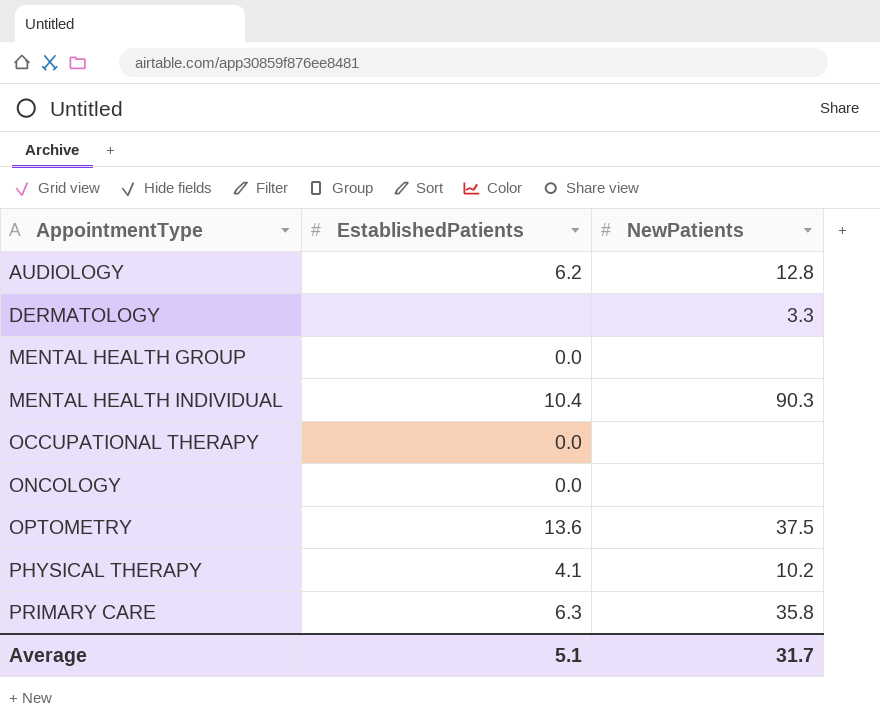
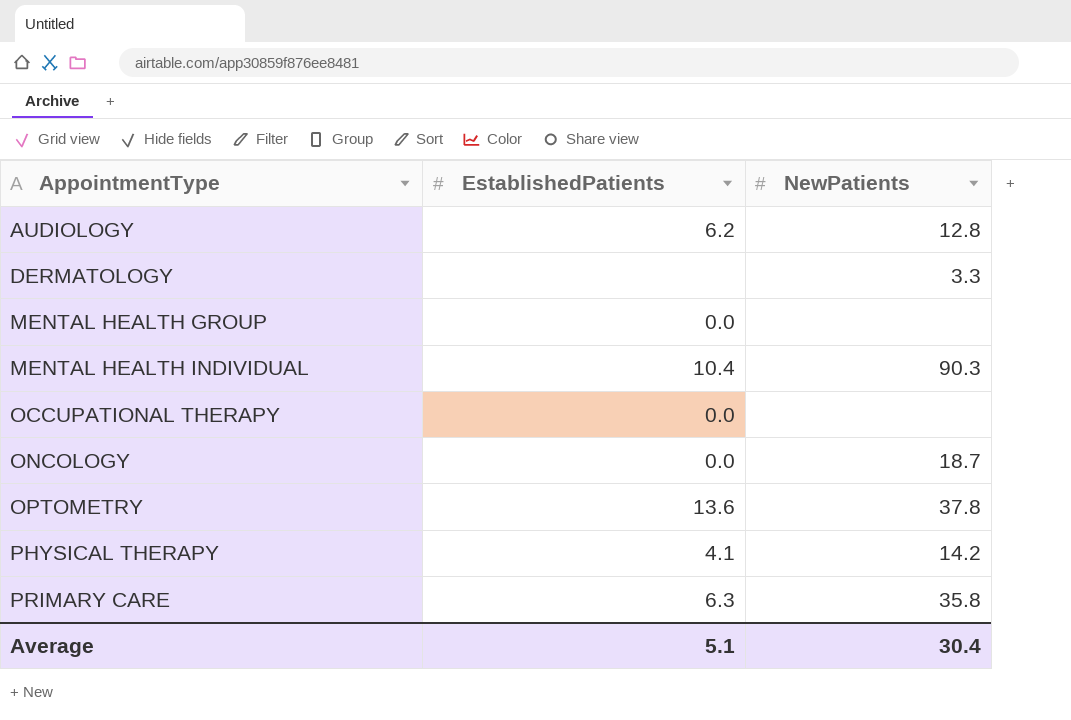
ONCOLOGY | NewPatients: none -> 18.7
OPTOMETRY | NewPatients: 37.5 -> 37.8
PHYSICAL THERAPY | NewPatients: 10.2 -> 14.2
Average | NewPatients: 31.7 -> 30.4

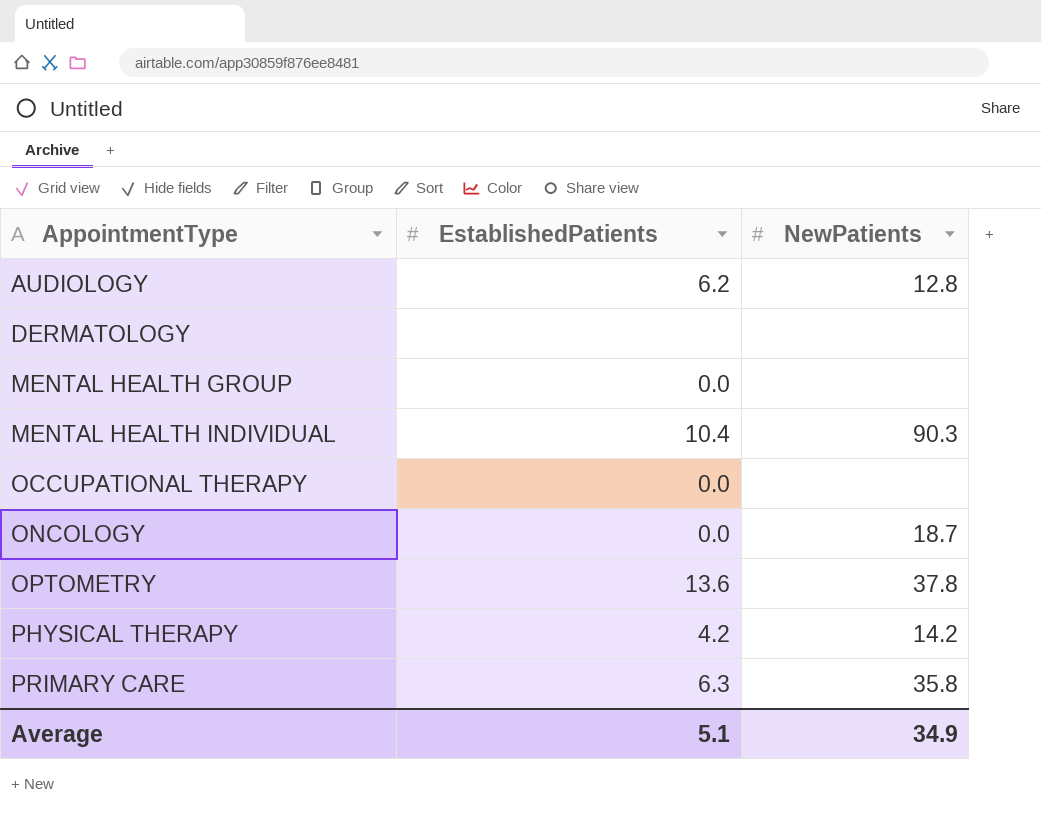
DERMATOLOGY | NewPatients: 3.3 -> none
PHYSICAL THERAPY | EstablishedPatients: 4.1 -> 4.2
Average | NewPatients: 30.4 -> 34.9

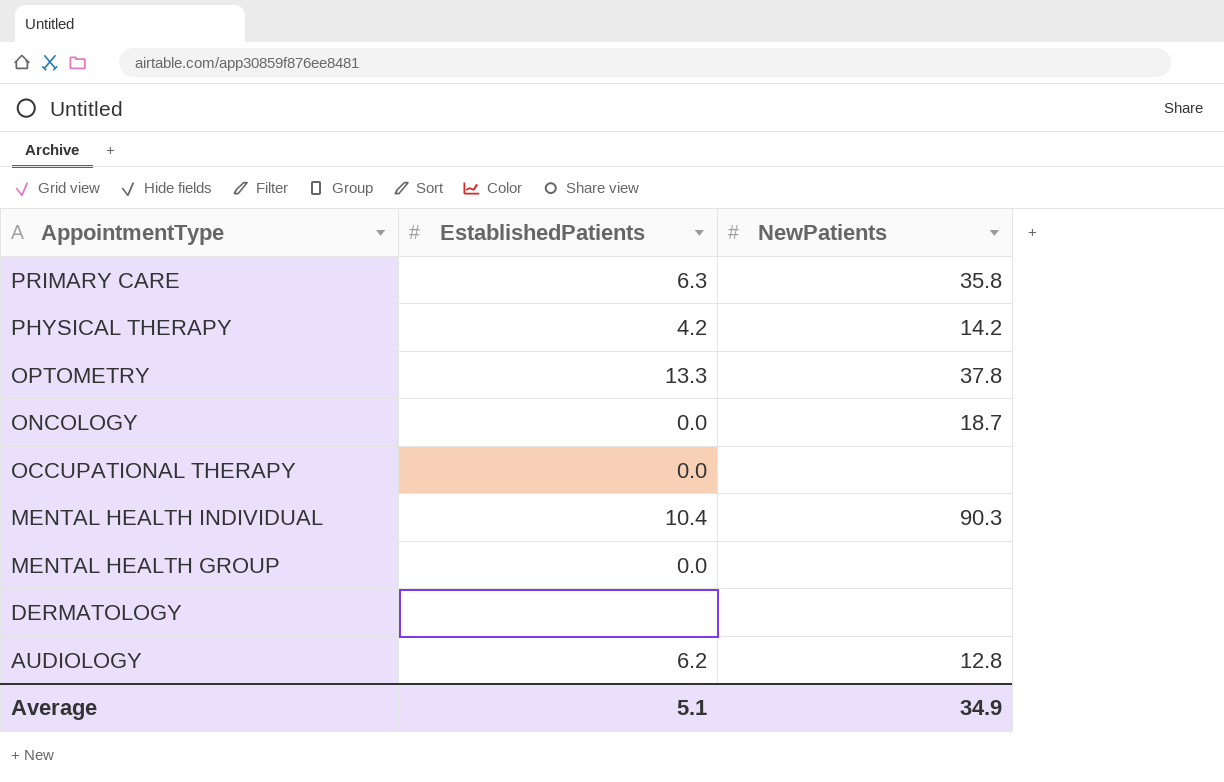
row order: AppointmentType ascending -> AppointmentType descending
OPTOMETRY | EstablishedPatients: 13.6 -> 13.3

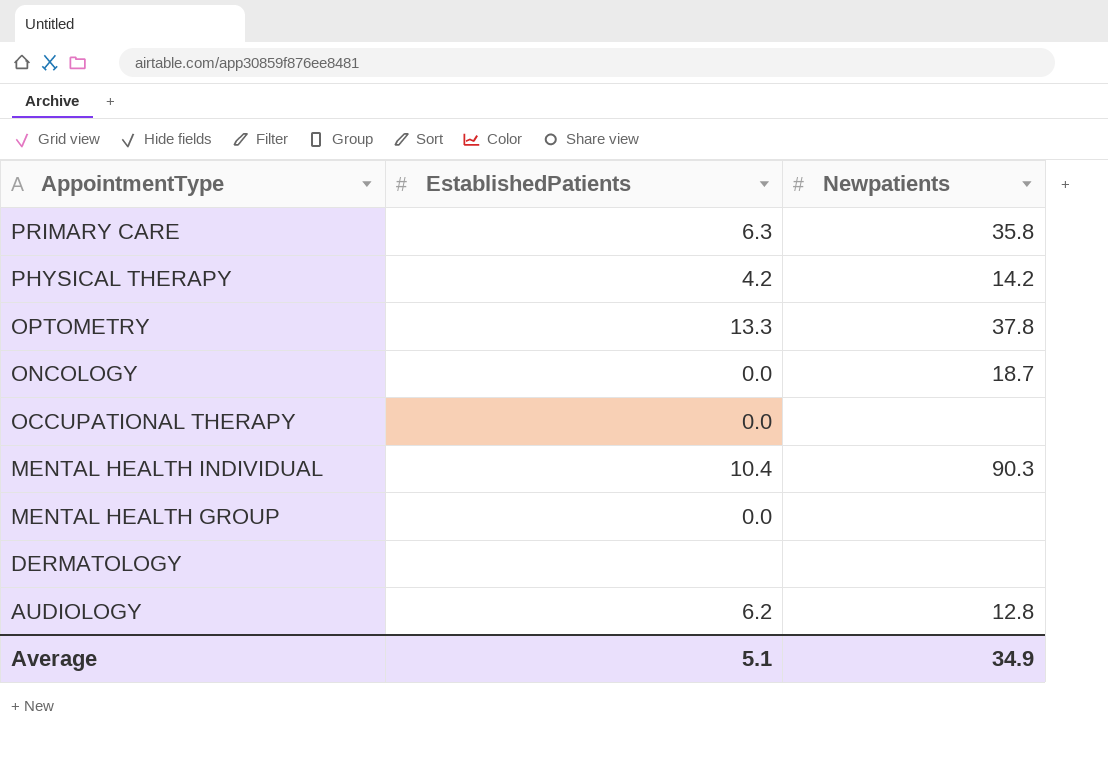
column name: NewPatients -> Newpatients

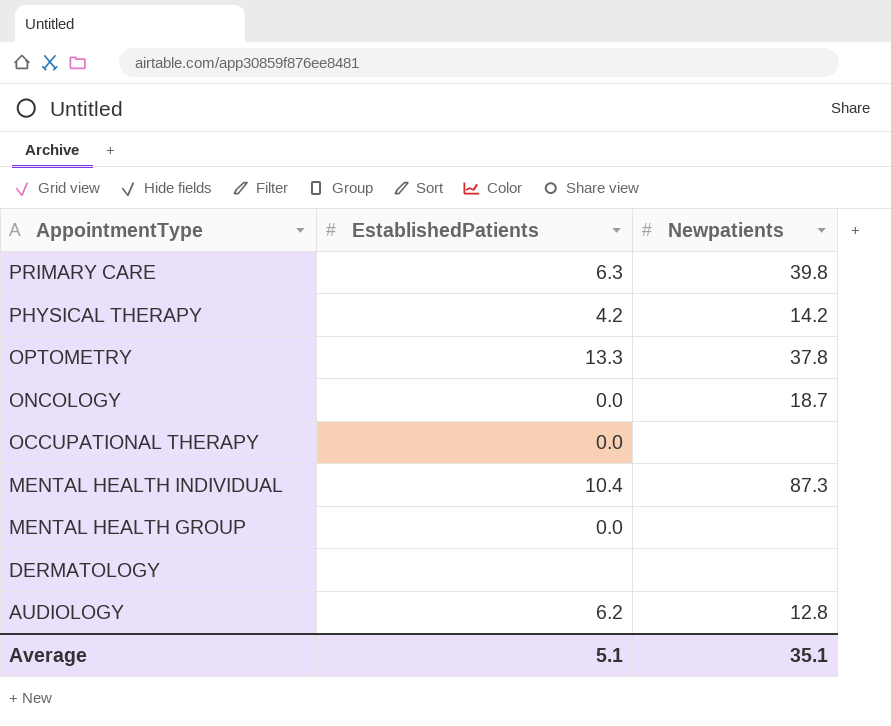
PRIMARY CARE | Newpatients: 35.8 -> 39.8
MENTAL HEALTH INDIVIDUAL | Newpatients: 90.3 -> 87.3
Average | Newpatients: 34.9 -> 35.1

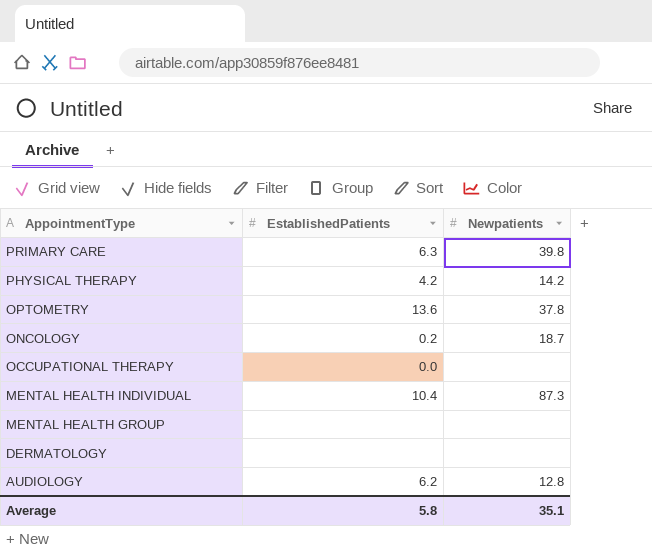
OPTOMETRY | EstablishedPatients: 13.3 -> 13.6
ONCOLOGY | EstablishedPatients: 0.0 -> 0.2
MENTAL HEALTH GROUP | EstablishedPatients: 0.0 -> none
Average | EstablishedPatients: 5.1 -> 5.8

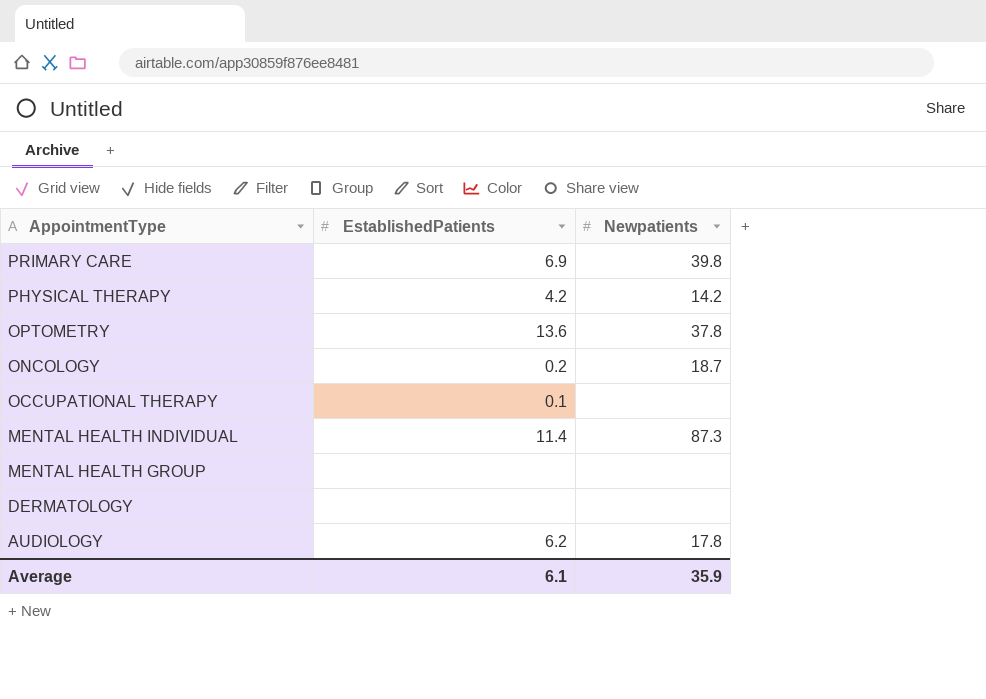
PRIMARY CARE | EstablishedPatients: 6.3 -> 6.9
OCCUPATIONAL THERAPY | EstablishedPatients: 0.0 -> 0.1
MENTAL HEALTH INDIVIDUAL | EstablishedPatients: 10.4 -> 11.4
AUDIOLOGY | Newpatients: 12.8 -> 17.8
Average | EstablishedPatients: 5.8 -> 6.1
Average | Newpatients: 35.1 -> 35.9

